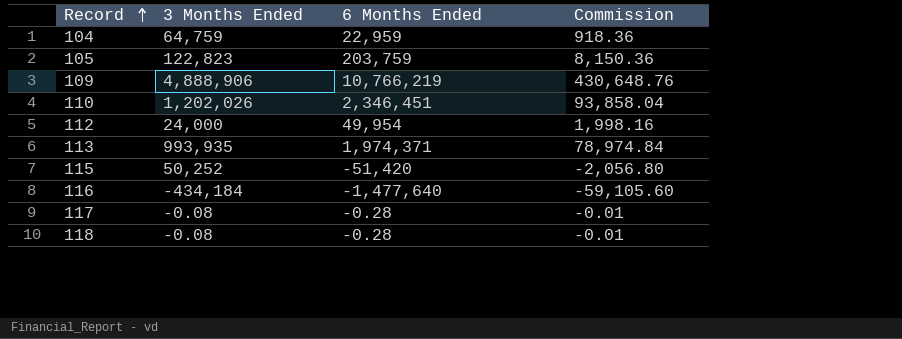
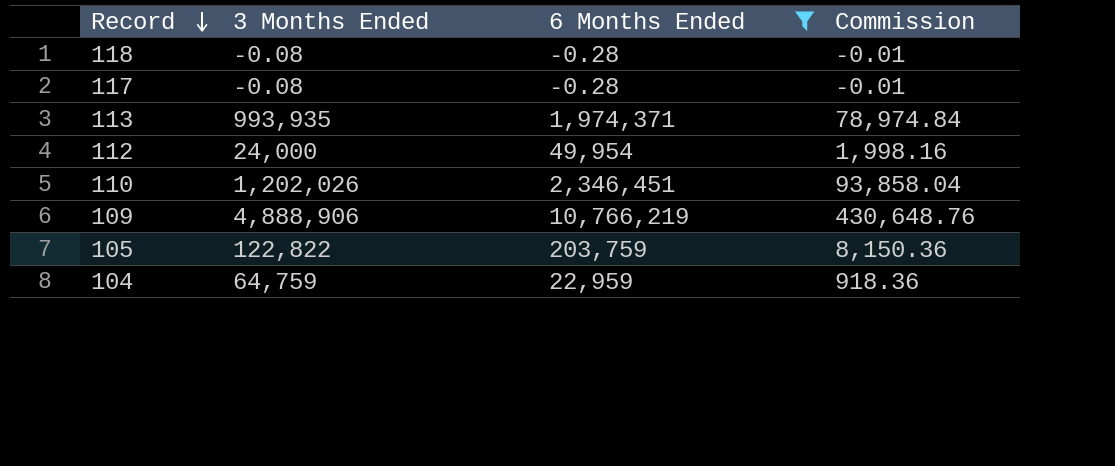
filter: none -> 6 Months Ended >= -0.28
row order: Record ascending -> Record descending
105 | 3 Months Ended: 122,823 -> 122,822

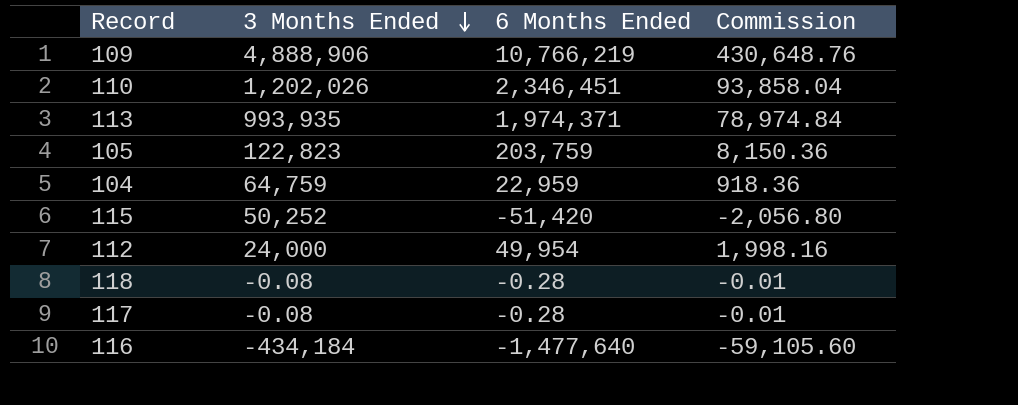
filter: 6 Months Ended >= -0.28 -> none
row order: Record descending -> 3 Months Ended descending
105 | 3 Months Ended: 122,822 -> 122,823

